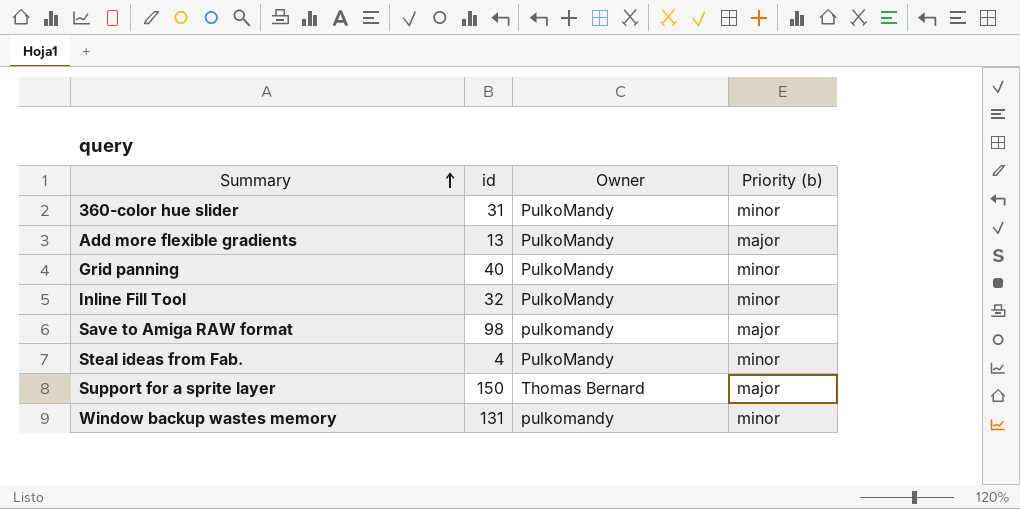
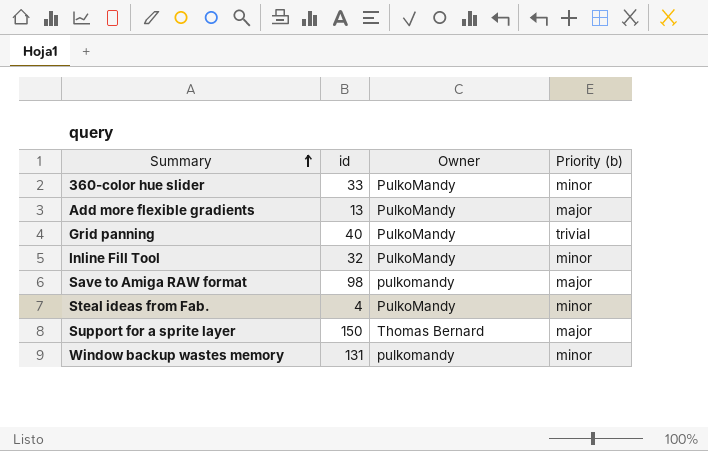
360-color hue slider | id: 31 -> 33
Grid panning | Priority (b): minor -> trivial

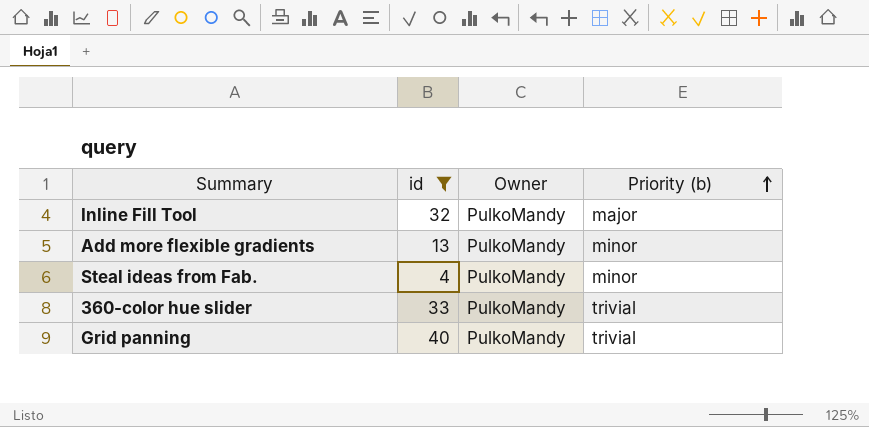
filter: none -> id <= 40
row order: Summary ascending -> Priority (b) ascending
Inline Fill Tool | Priority (b): minor -> major
Add more flexible gradients | Priority (b): major -> minor
360-color hue slider | Priority (b): minor -> trivial

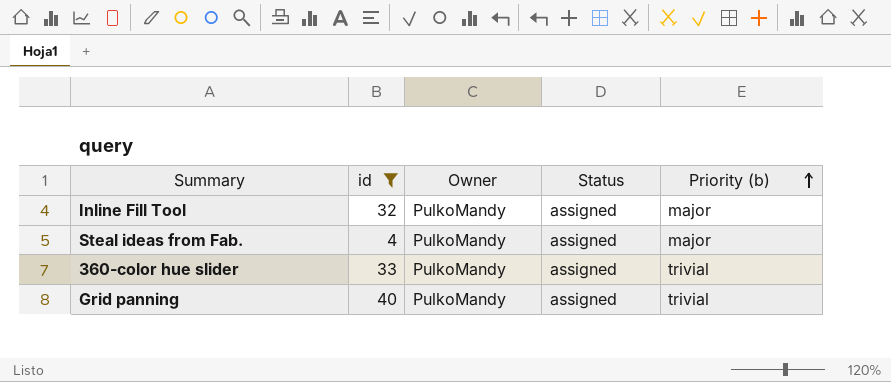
column Status | position: none -> 4
row Add more flexible gradients: 13 | PulkoMandy | minor -> none
Steal ideas from Fab. | Priority (b): minor -> major

